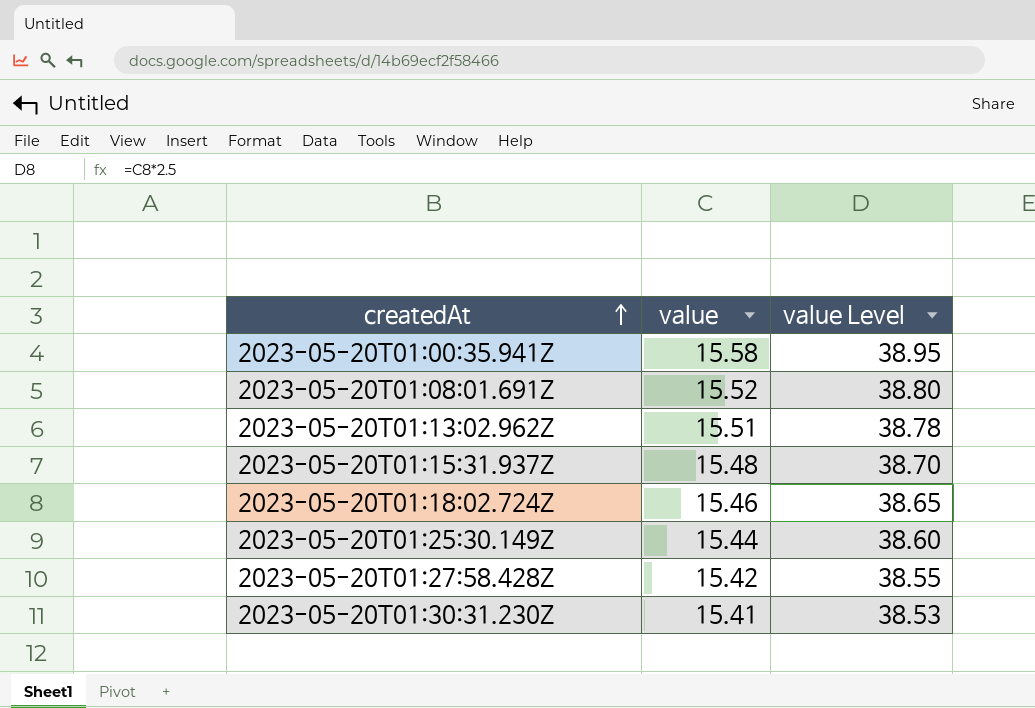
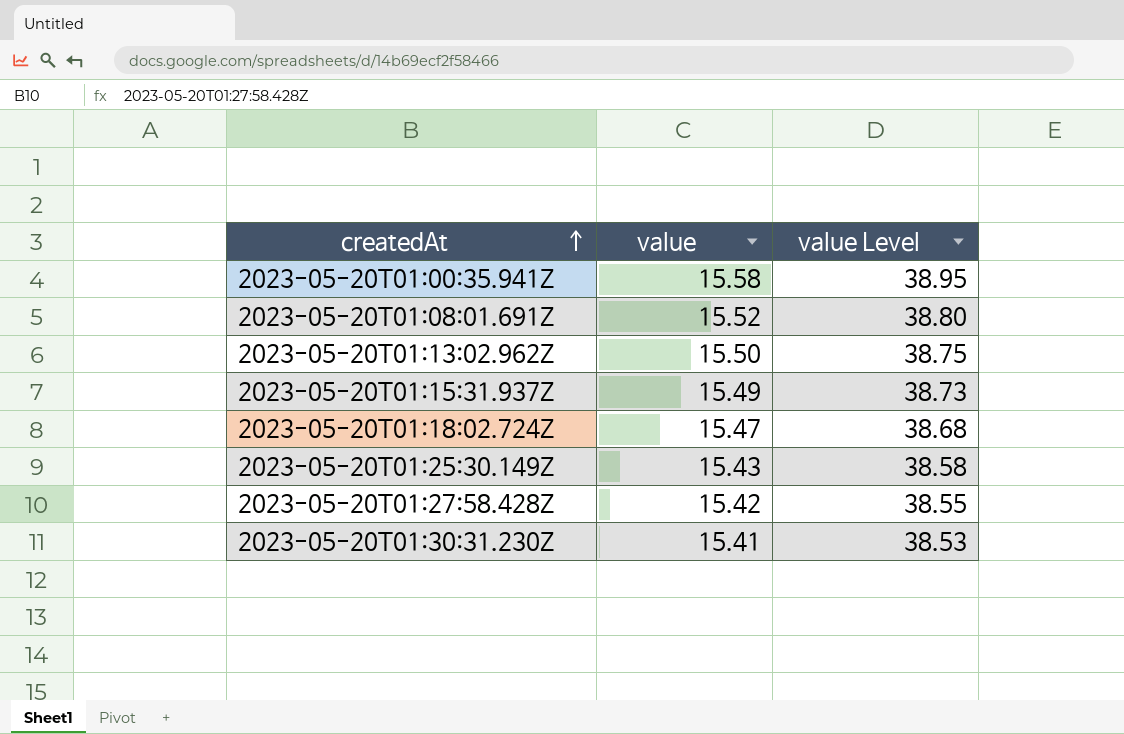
2023-05-20T01:13:02.962Z | value: 15.51 -> 15.50
2023-05-20T01:13:02.962Z | value Level: 38.78 -> 38.75
2023-05-20T01:15:31.937Z | value: 15.48 -> 15.49
2023-05-20T01:15:31.937Z | value Level: 38.70 -> 38.73
2023-05-20T01:18:02.724Z | value: 15.46 -> 15.47
2023-05-20T01:18:02.724Z | value Level: 38.65 -> 38.68
2023-05-20T01:25:30.149Z | value: 15.44 -> 15.43
2023-05-20T01:25:30.149Z | value Level: 38.60 -> 38.58

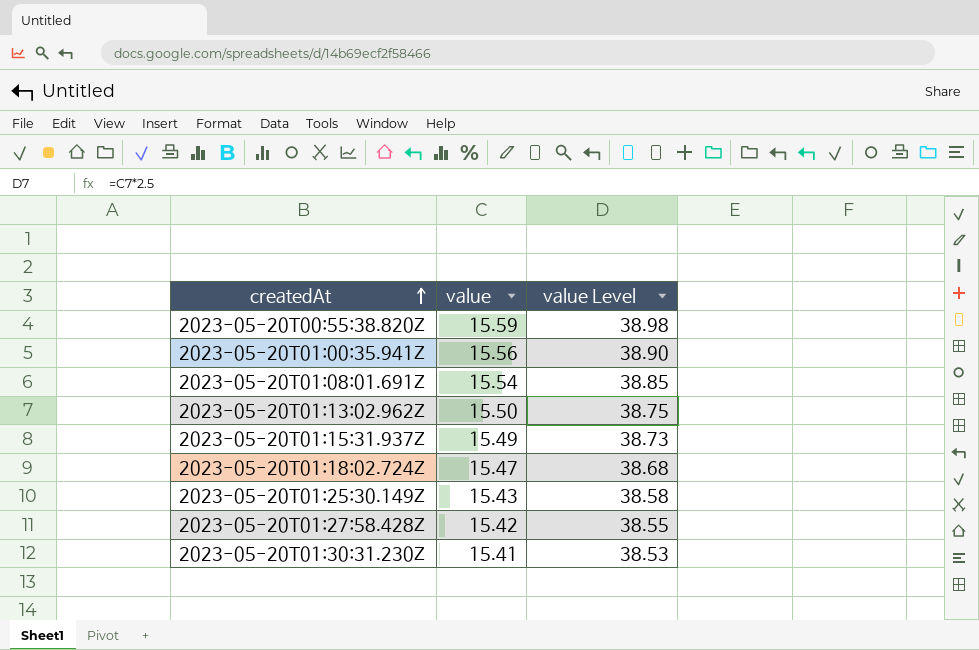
row 2023-05-20T00:55:38.820Z: none -> 15.59 | 38.98
2023-05-20T01:00:35.941Z | value: 15.58 -> 15.56
2023-05-20T01:00:35.941Z | value Level: 38.95 -> 38.90
2023-05-20T01:08:01.691Z | value: 15.52 -> 15.54
2023-05-20T01:08:01.691Z | value Level: 38.80 -> 38.85

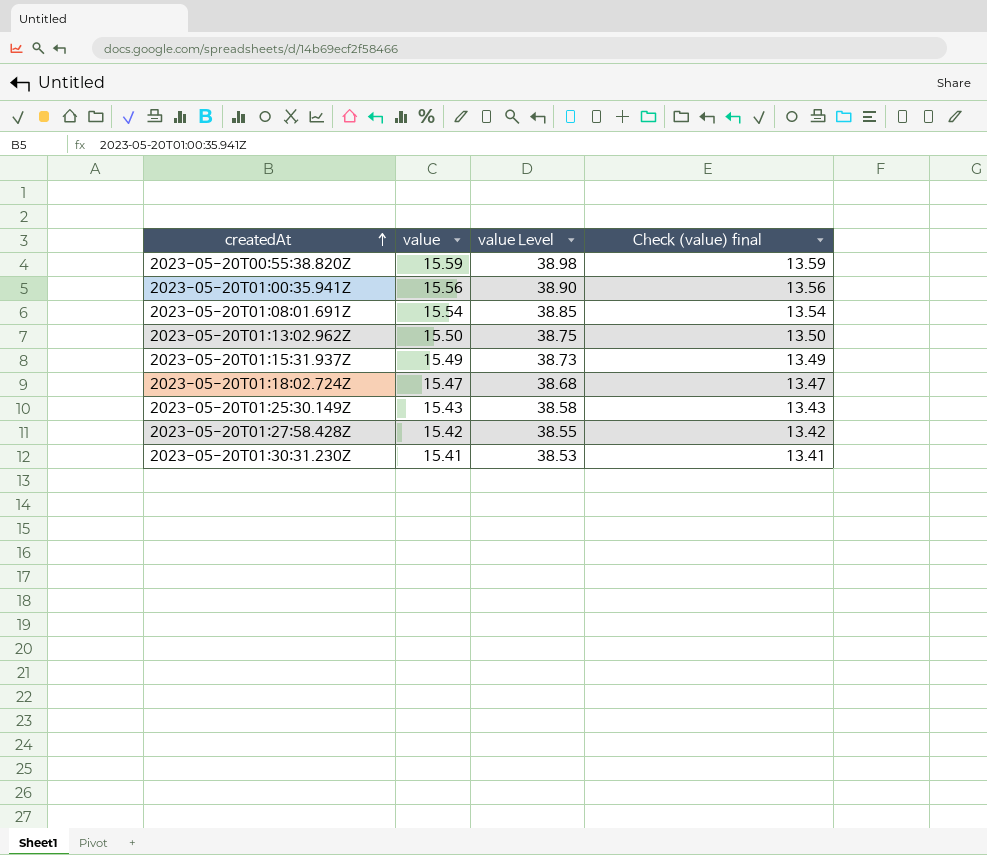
column Check (value) final | formula: none -> [value] - 2

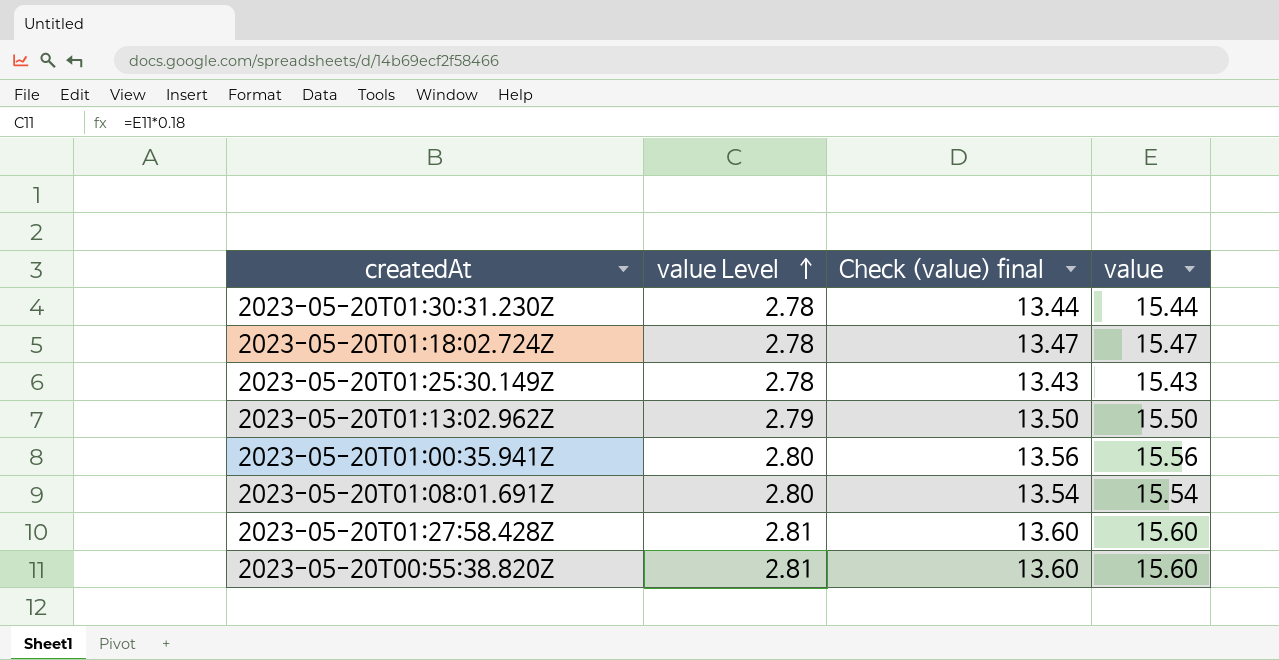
row order: createdAt ascending -> value Level ascending
column value Level | formula: [value] * 2.5 -> [value] * 0.18
column value | position: 2 -> 4
row 2023-05-20T01:15:31.937Z: 15.49 | 38.73 | 13.49 -> none
2023-05-20T01:30:31.230Z | Check (value) final: 13.41 -> 13.44
2023-05-20T01:30:31.230Z | value: 15.41 -> 15.44
2023-05-20T01:27:58.428Z | Check (value) final: 13.42 -> 13.60
2023-05-20T01:27:58.428Z | value: 15.42 -> 15.60
2023-05-20T00:55:38.820Z | Check (value) final: 13.59 -> 13.60
2023-05-20T00:55:38.820Z | value: 15.59 -> 15.60

